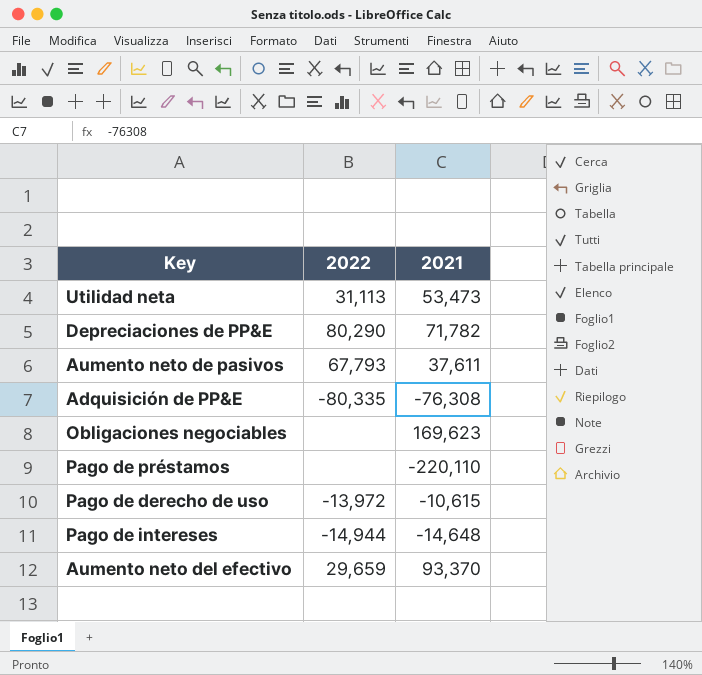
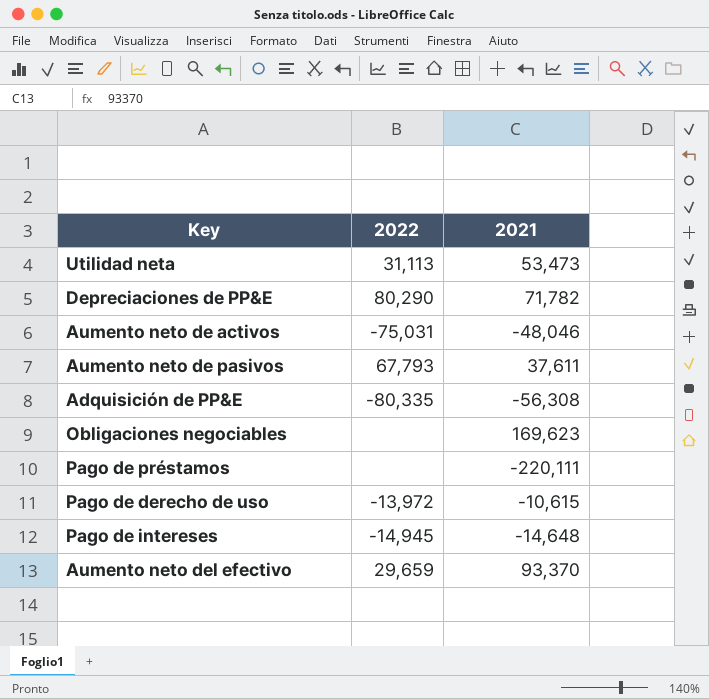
row Aumento neto de activos: none -> -75,031 | -48,046
Adquisición de PP&E | 2021: -76,308 -> -56,308
Pago de préstamos | 2021: -220,110 -> -220,111
Pago de intereses | 2022: -14,944 -> -14,945

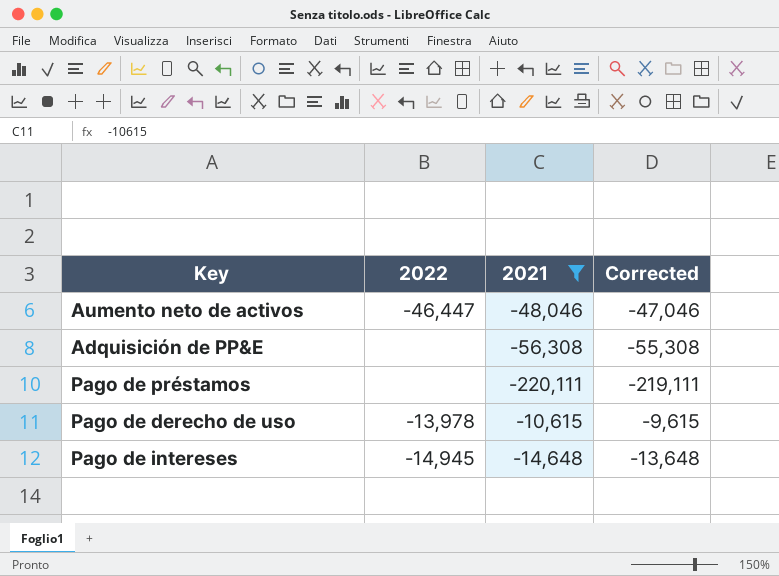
filter: none -> 2021 <= -10,615
column Corrected | formula: none -> [2021] + 1000
Aumento neto de activos | 2022: -75,031 -> -46,447
Adquisición de PP&E | 2022: -80,335 -> none
Pago de derecho de uso | 2022: -13,972 -> -13,978

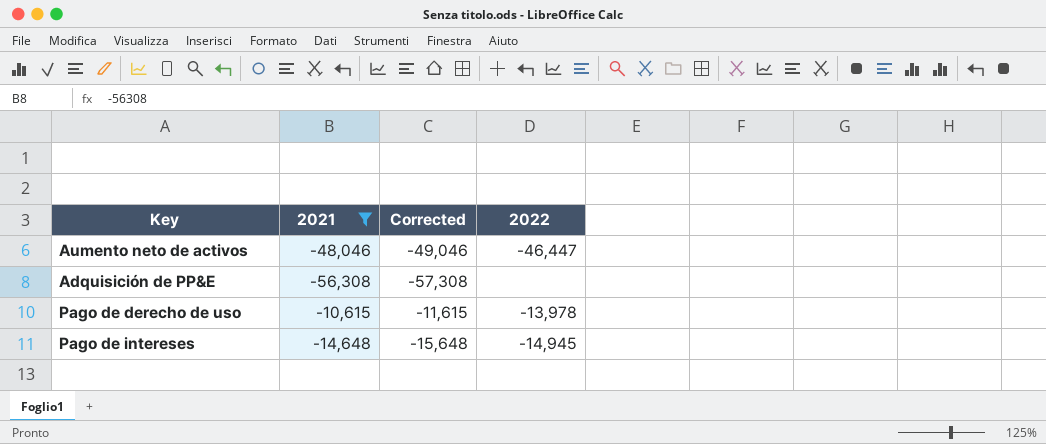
column Corrected | formula: [2021] + 1000 -> [2021] - 1000
column 2022 | position: 2 -> 4
row Pago de préstamos: none | -220,111 | -219,111 -> none

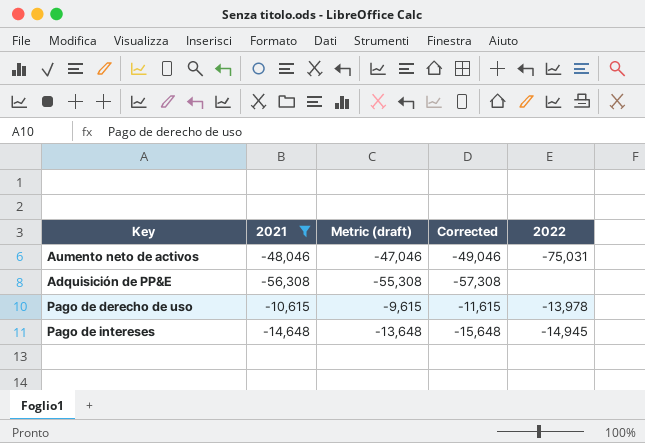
column Metric (draft) | formula: none -> [2021] + 1000
Aumento neto de activos | 2022: -46,447 -> -75,031

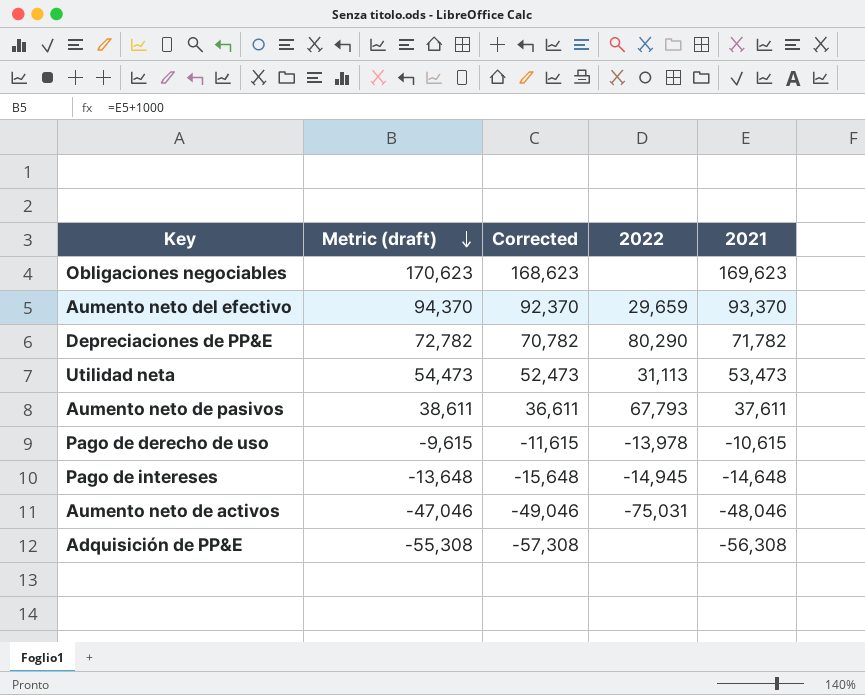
filter: 2021 <= -10,615 -> none
row order: none -> Metric (draft) descending
column 2021 | position: 2 -> 5

